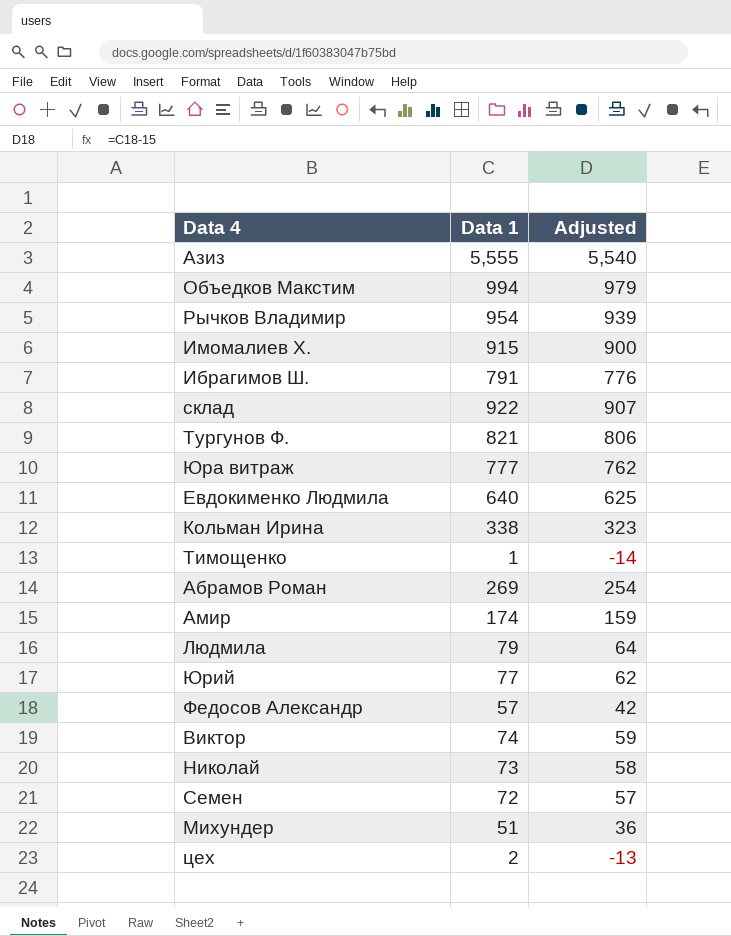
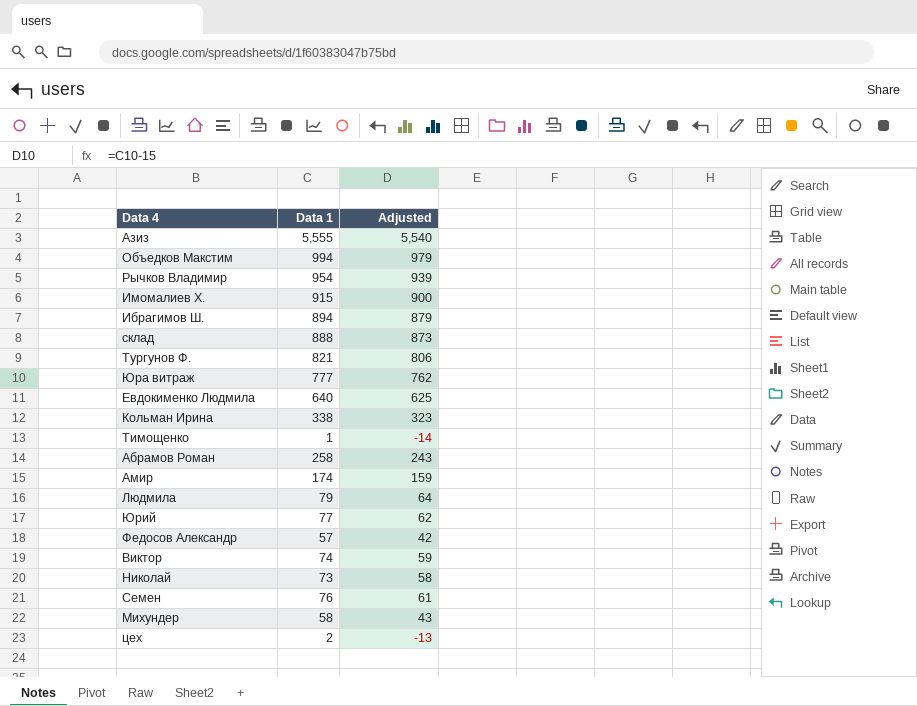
Ибрагимов Ш. | Data 1: 791 -> 894
Ибрагимов Ш. | Adjusted: 776 -> 879
склад | Data 1: 922 -> 888
склад | Adjusted: 907 -> 873
Абрамов Роман | Data 1: 269 -> 258
Абрамов Роман | Adjusted: 254 -> 243
Семен | Data 1: 72 -> 76
Семен | Adjusted: 57 -> 61
Михундер | Data 1: 51 -> 58
Михундер | Adjusted: 36 -> 43

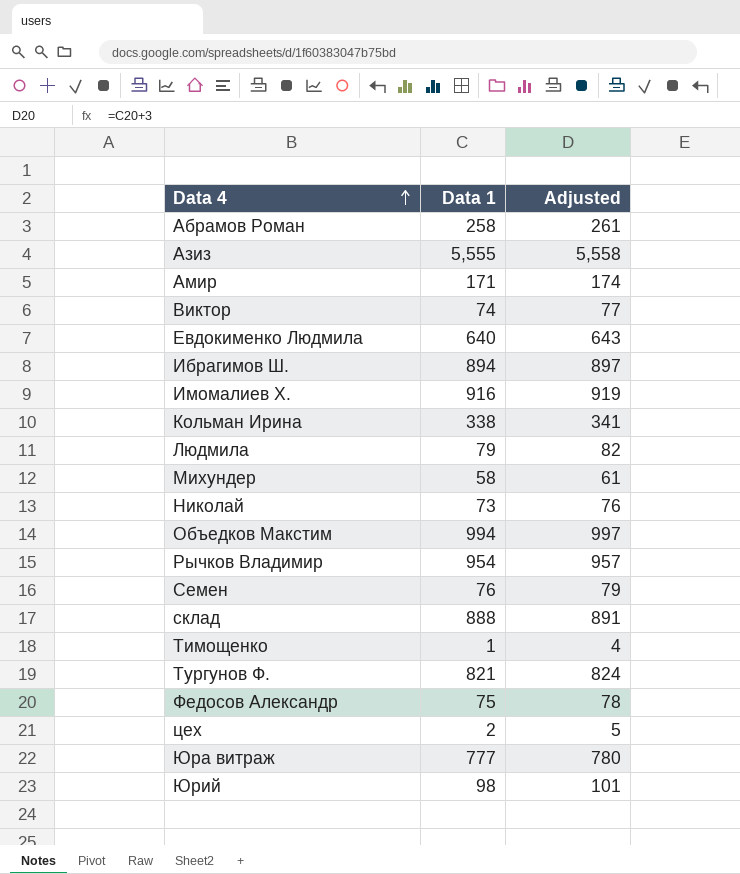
row order: none -> Data 4 ascending
column Adjusted | formula: [Data 1] - 15 -> [Data 1] + 3
Амир | Data 1: 174 -> 171
Имомалиев Х. | Data 1: 915 -> 916
Федосов Александр | Data 1: 57 -> 75
Юрий | Data 1: 77 -> 98

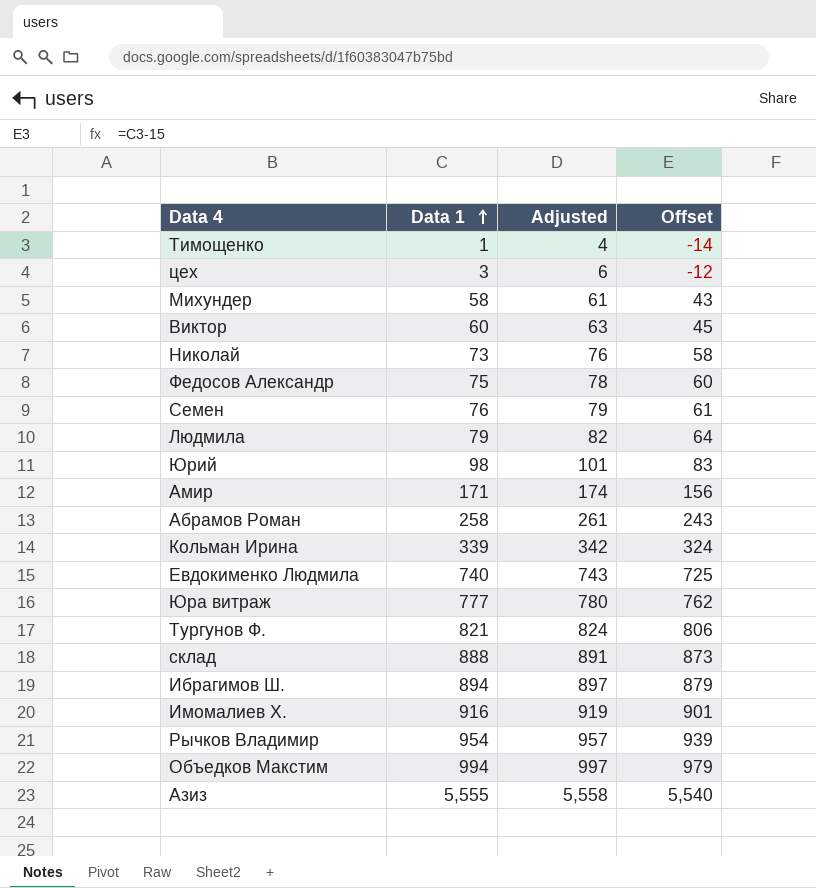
row order: Data 4 ascending -> Data 1 ascending
column Offset | formula: none -> [Data 1] - 15
цех | Data 1: 2 -> 3
цех | Adjusted: 5 -> 6
Виктор | Data 1: 74 -> 60
Виктор | Adjusted: 77 -> 63
Кольман Ирина | Data 1: 338 -> 339
Кольман Ирина | Adjusted: 341 -> 342
Евдокименко Людмила | Data 1: 640 -> 740
Евдокименко Людмила | Adjusted: 643 -> 743

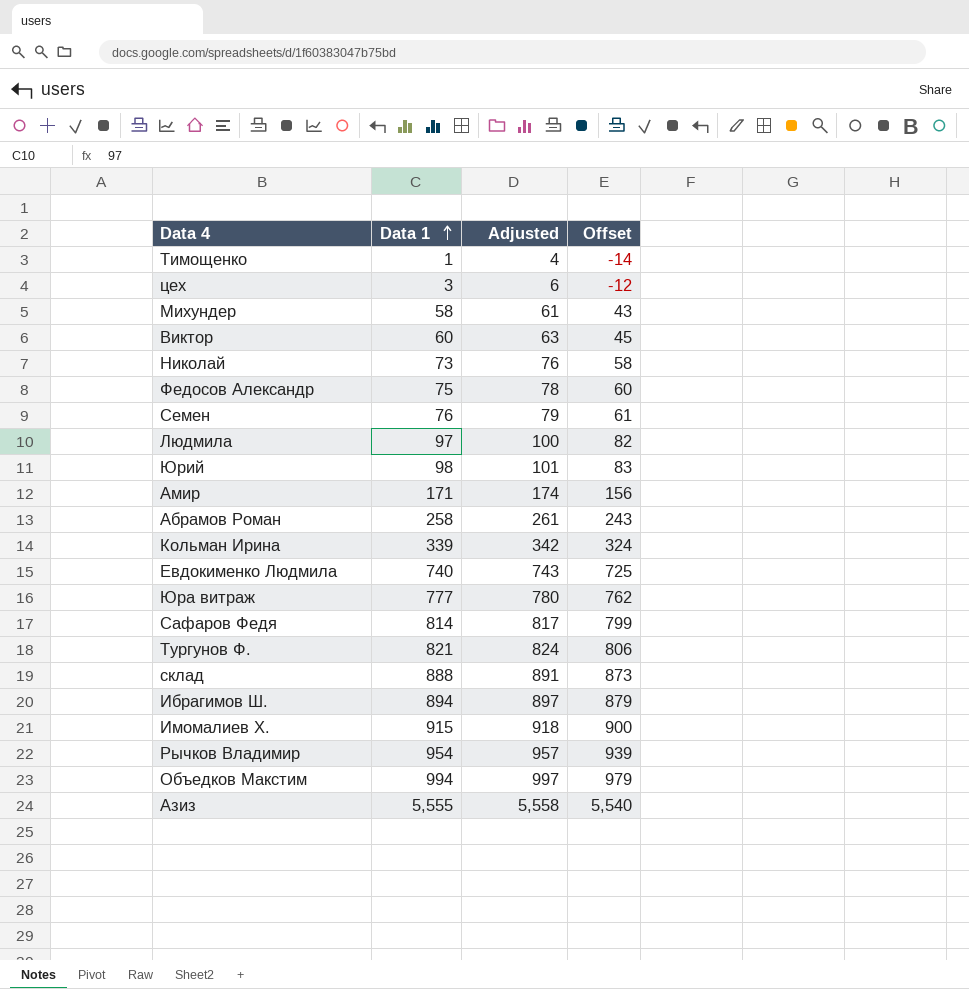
Людмила | Data 1: 79 -> 97
Людмила | Adjusted: 82 -> 100
Людмила | Offset: 64 -> 82
row Сафаров Федя: none -> 814 | 817 | 799
Имомалиев Х. | Data 1: 916 -> 915
Имомалиев Х. | Adjusted: 919 -> 918
Имомалиев Х. | Offset: 901 -> 900

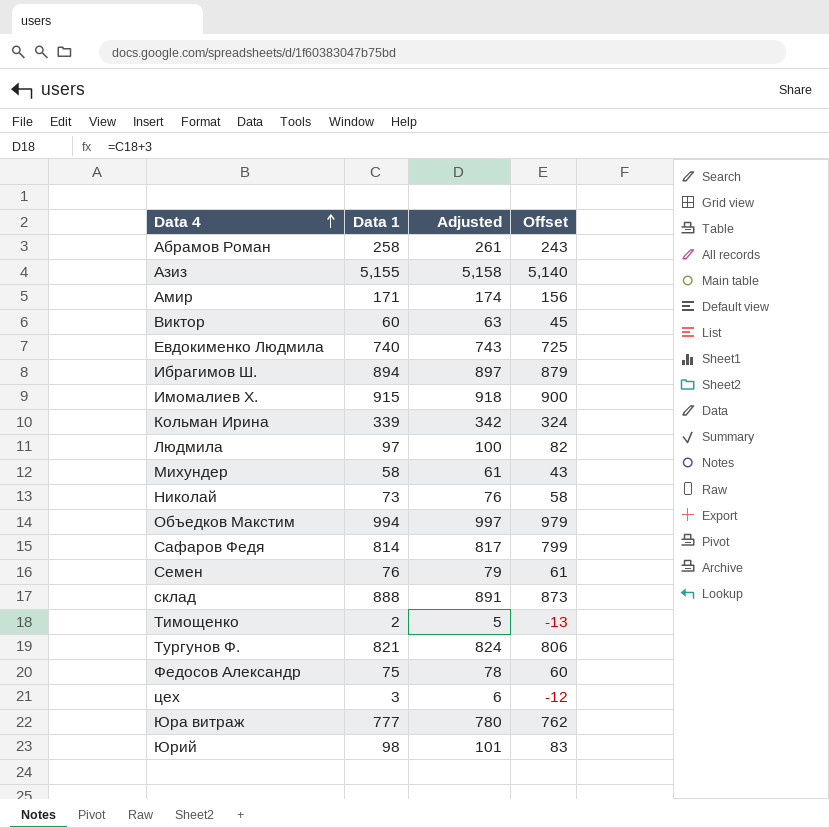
row order: Data 1 ascending -> Data 4 ascending
row Рычков Владимир: 954 | 957 | 939 -> none
Азиз | Data 1: 5,555 -> 5,155
Азиз | Adjusted: 5,558 -> 5,158
Азиз | Offset: 5,540 -> 5,140
Тимощенко | Data 1: 1 -> 2
Тимощенко | Adjusted: 4 -> 5
Тимощенко | Offset: -14 -> -13

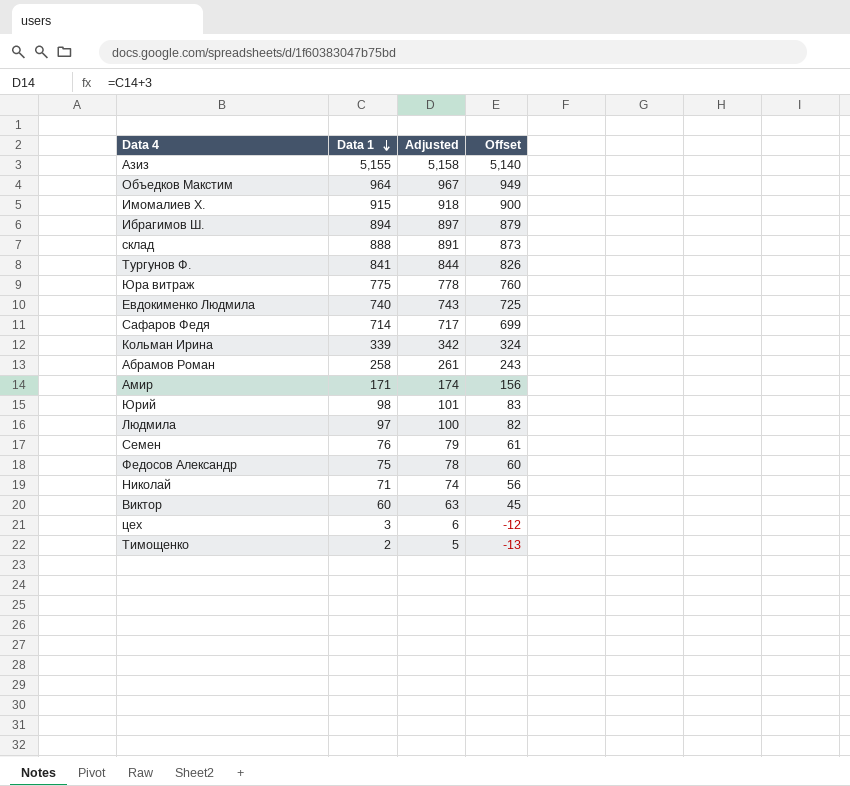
row order: Data 4 ascending -> Data 1 descending
row Михундер: 58 | 61 | 43 -> none
Объедков Макстим | Data 1: 994 -> 964
Объедков Макстим | Adjusted: 997 -> 967
Объедков Макстим | Offset: 979 -> 949
Тургунов Ф. | Data 1: 821 -> 841
Тургунов Ф. | Adjusted: 824 -> 844
Тургунов Ф. | Offset: 806 -> 826
Юра витраж | Data 1: 777 -> 775
Юра витраж | Adjusted: 780 -> 778
Юра витраж | Offset: 762 -> 760
Сафаров Федя | Data 1: 814 -> 714
Сафаров Федя | Adjusted: 817 -> 717
Сафаров Федя | Offset: 799 -> 699
Николай | Data 1: 73 -> 71
Николай | Adjusted: 76 -> 74
Николай | Offset: 58 -> 56

